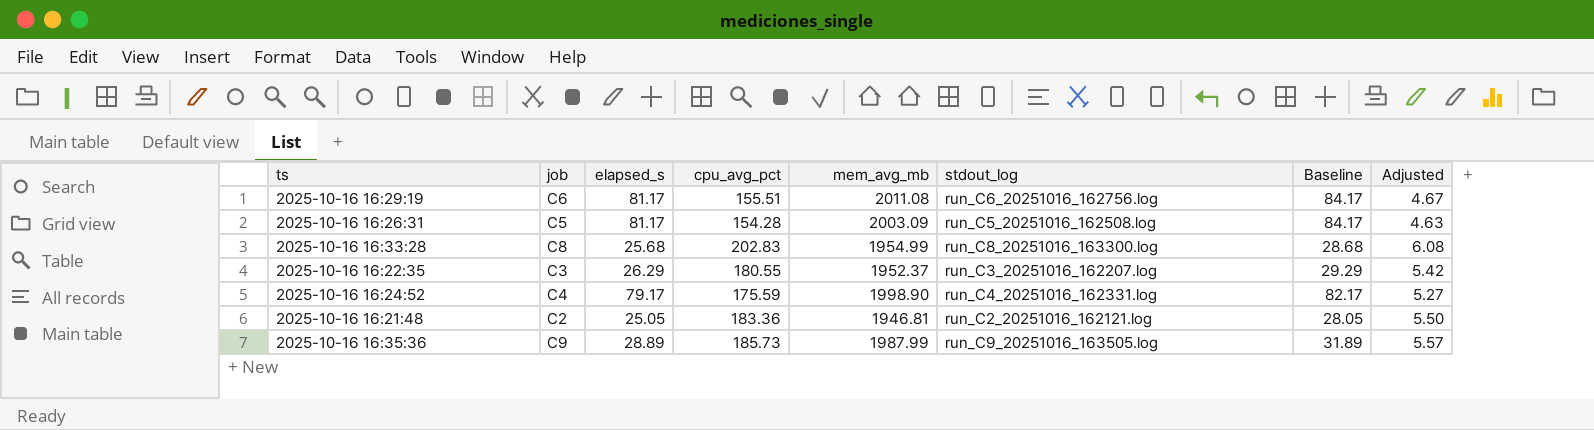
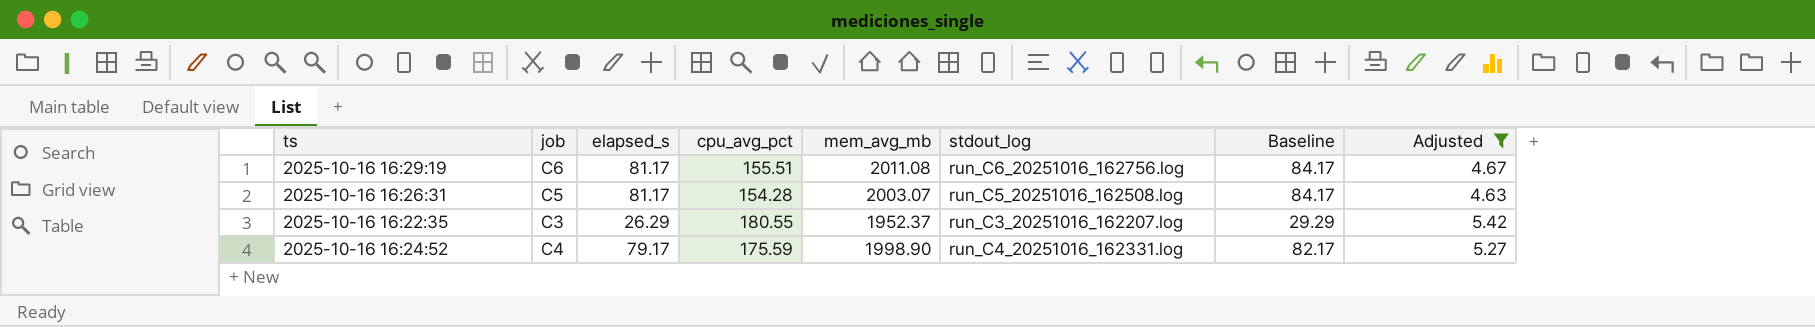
filter: none -> Adjusted <= 5.42
2025-10-16 16:26:31 | mem_avg_mb: 2003.09 -> 2003.07

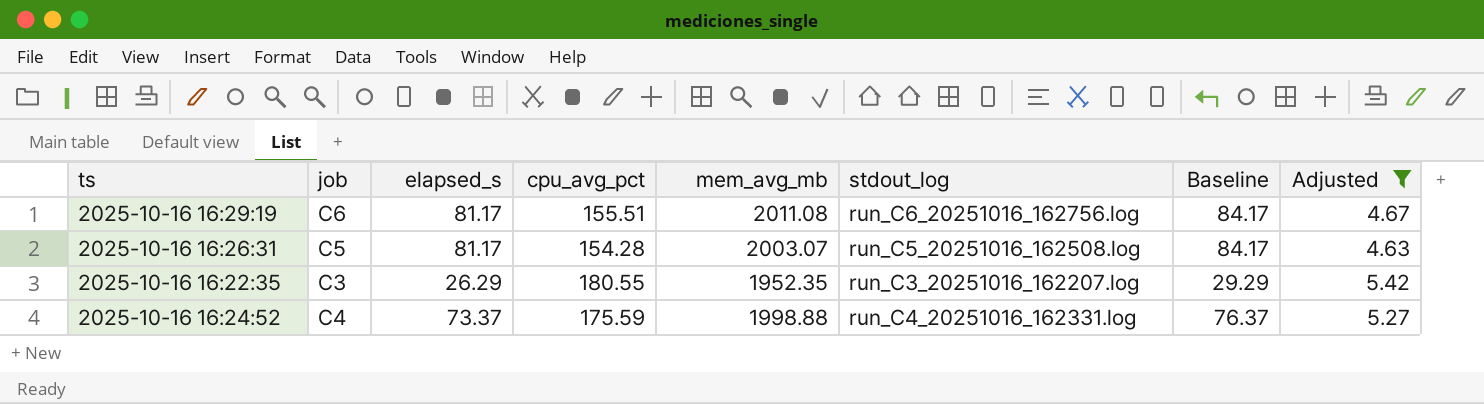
2025-10-16 16:22:35 | mem_avg_mb: 1952.37 -> 1952.35
2025-10-16 16:24:52 | elapsed_s: 79.17 -> 73.37
2025-10-16 16:24:52 | mem_avg_mb: 1998.90 -> 1998.88
2025-10-16 16:24:52 | Baseline: 82.17 -> 76.37

